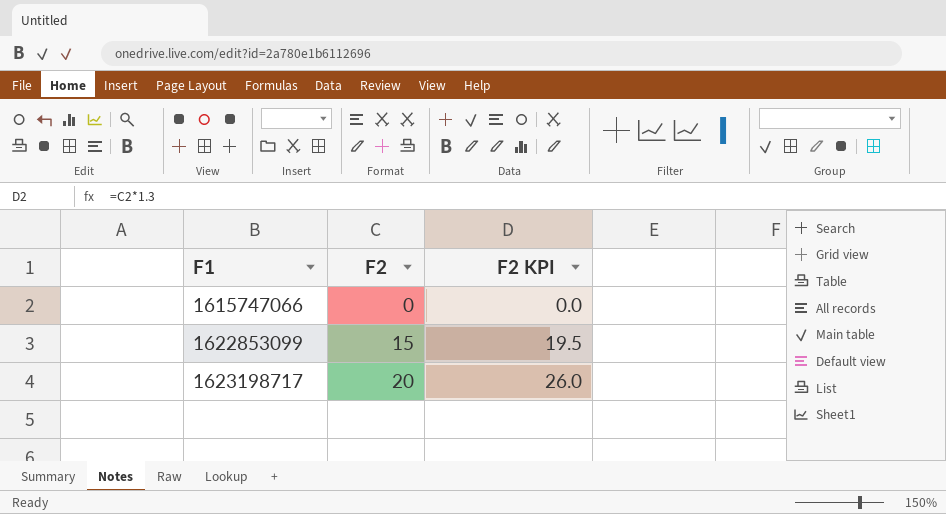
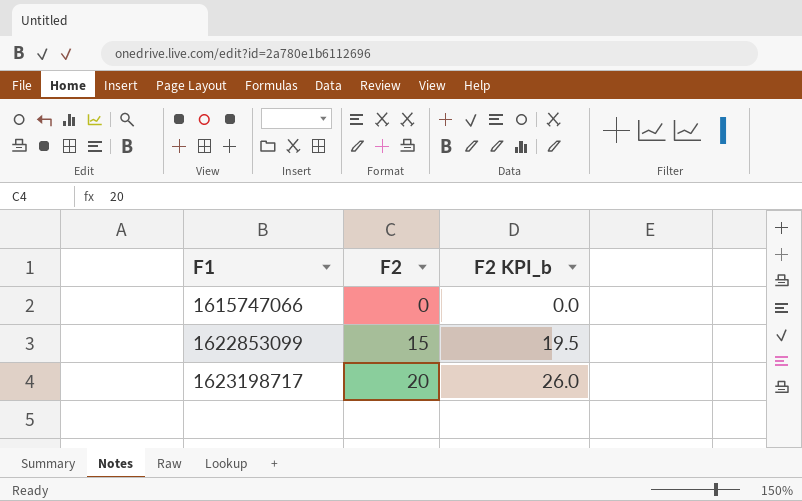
column name: F2 KPI -> F2 KPI_b

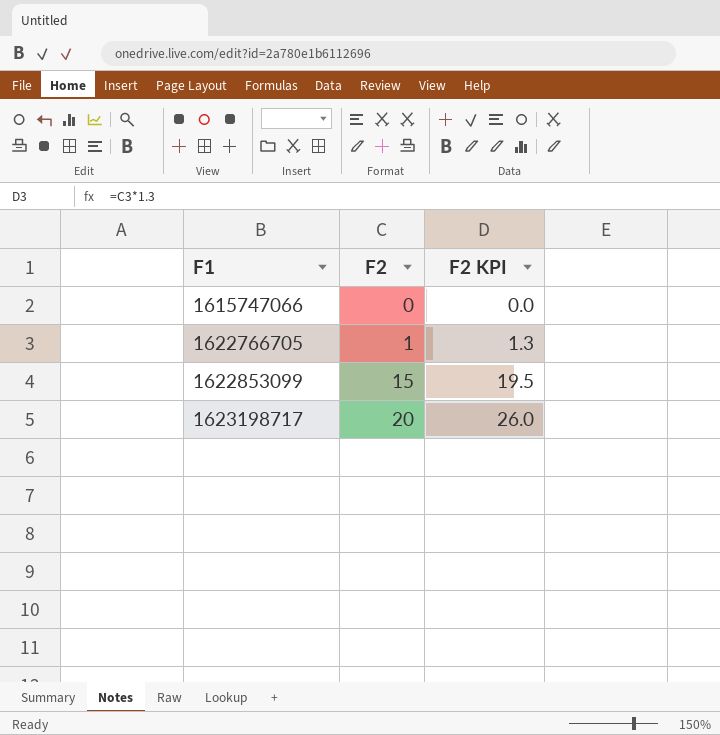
column name: F2 KPI_b -> F2 KPI
row 1622766705: none -> 1 | 1.3

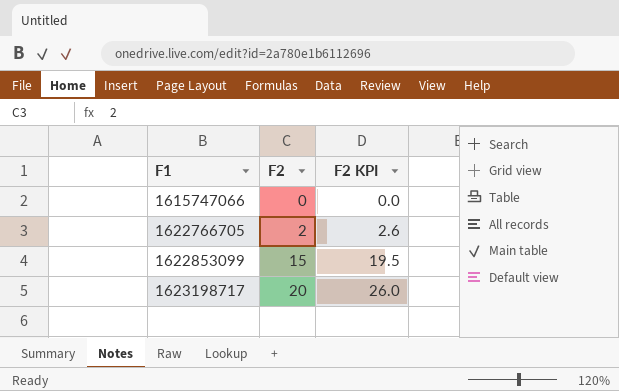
1622766705 | F2: 1 -> 2
1622766705 | F2 KPI: 1.3 -> 2.6

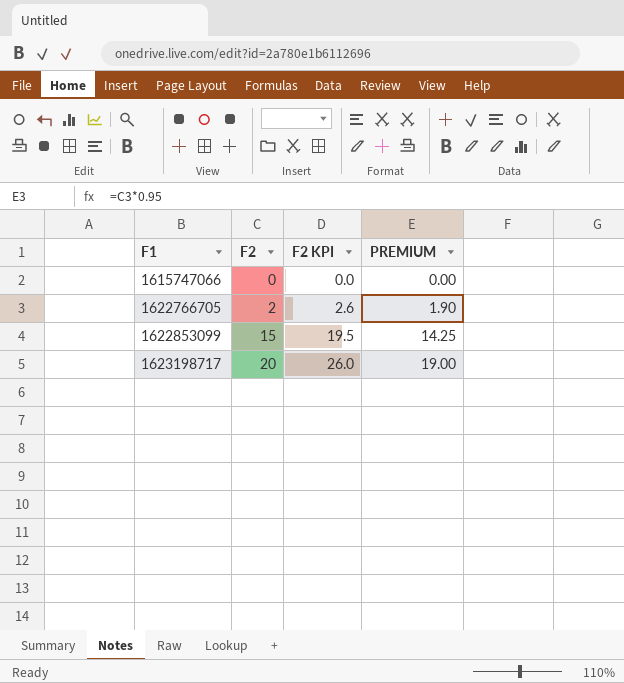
column PREMIUM | formula: none -> [F2] * 0.95

